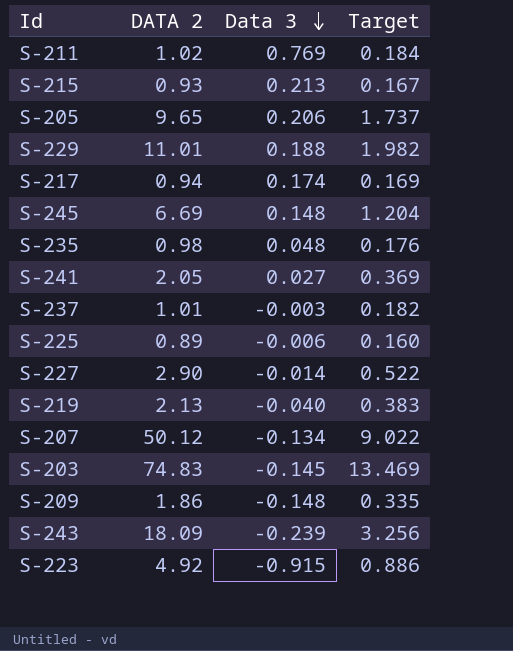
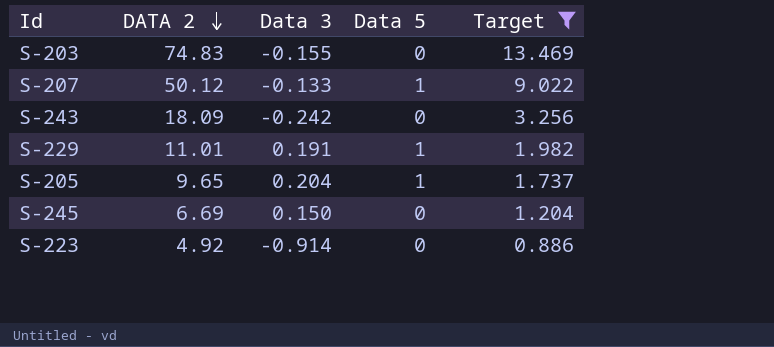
filter: none -> Target >= 0.886
row order: Data 3 descending -> DATA 2 descending
column Data 5 | position: none -> 4
S-203 | Data 3: -0.145 -> -0.155
S-207 | Data 3: -0.134 -> -0.133
S-243 | Data 3: -0.239 -> -0.242
S-229 | Data 3: 0.188 -> 0.191
S-205 | Data 3: 0.206 -> 0.204
S-245 | Data 3: 0.148 -> 0.150
S-223 | Data 3: -0.915 -> -0.914

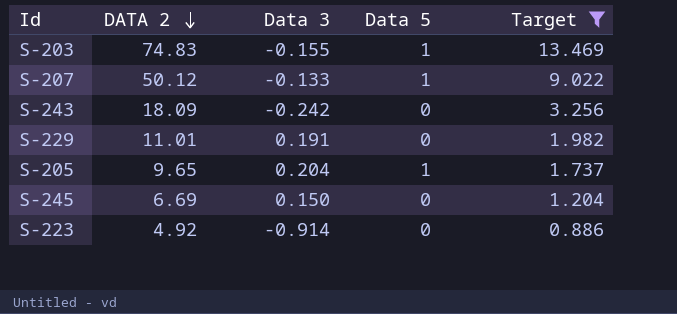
S-203 | Data 5: 0 -> 1
S-229 | Data 5: 1 -> 0

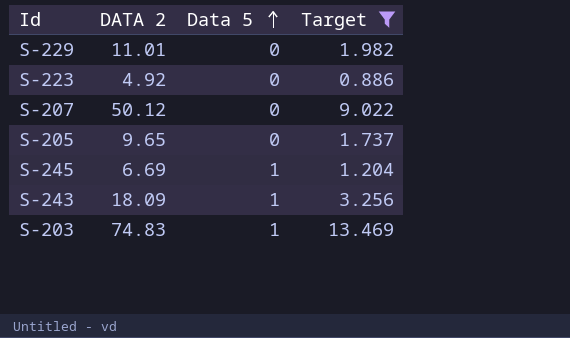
row order: DATA 2 descending -> Data 5 ascending
column Data 3 | position: 3 -> none
S-207 | Data 5: 1 -> 0
S-205 | Data 5: 1 -> 0
S-245 | Data 5: 0 -> 1
S-243 | Data 5: 0 -> 1

